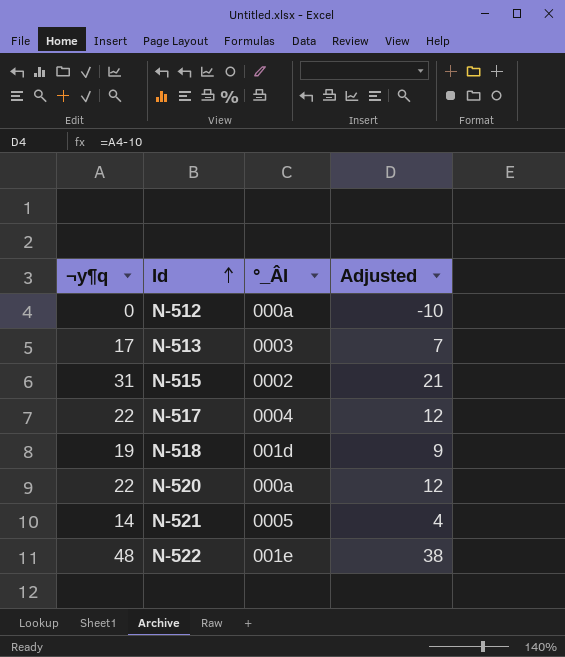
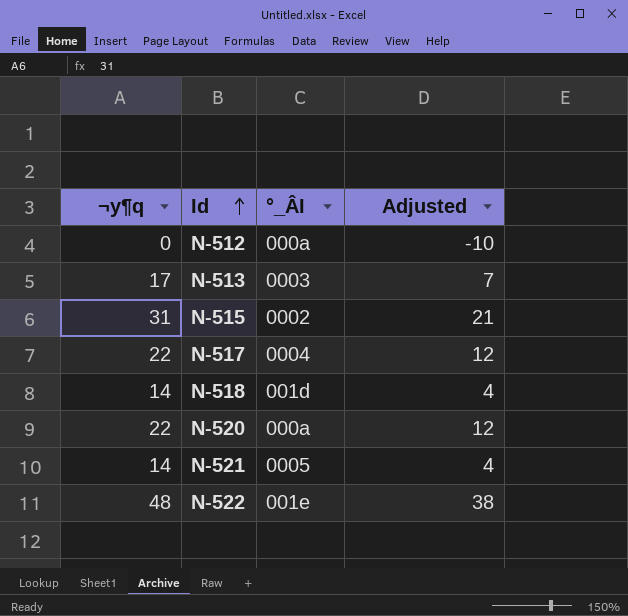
N-518 | ¬y¶q: 19 -> 14
N-518 | Adjusted: 9 -> 4

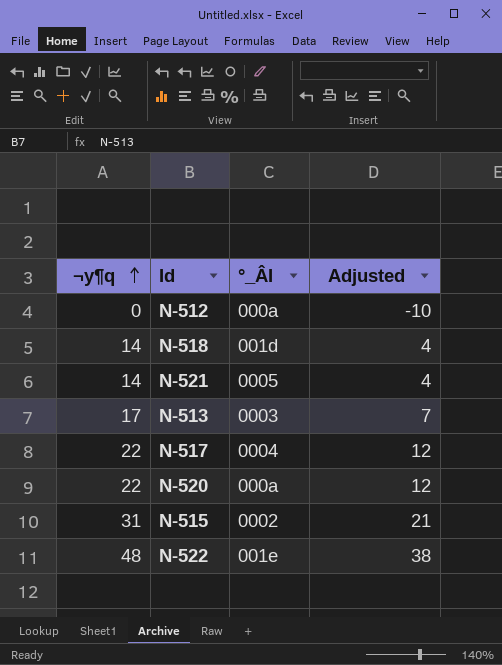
row order: Id ascending -> ¬y¶q ascending

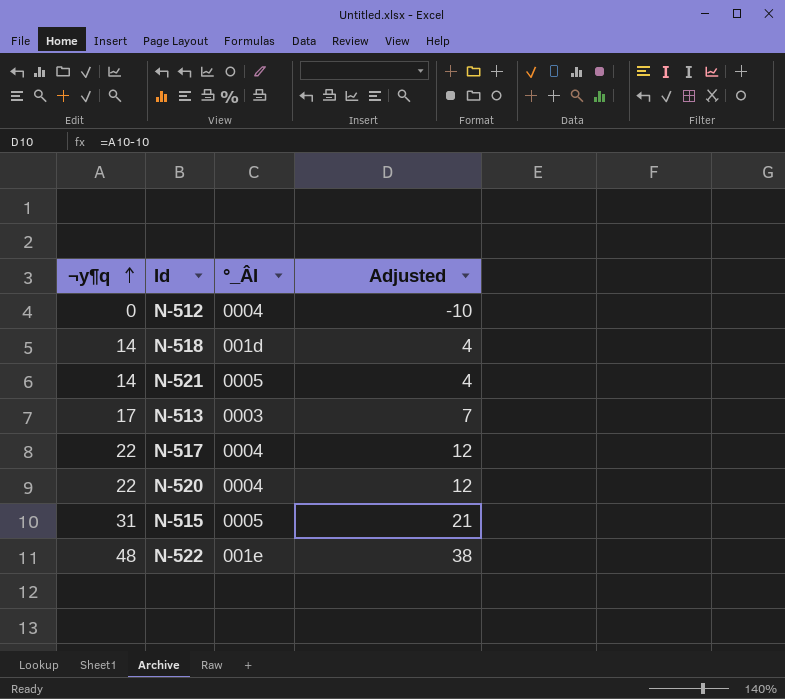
N-512 | °_ÂI: 000a -> 0004
N-520 | °_ÂI: 000a -> 0004
N-515 | °_ÂI: 0002 -> 0005

